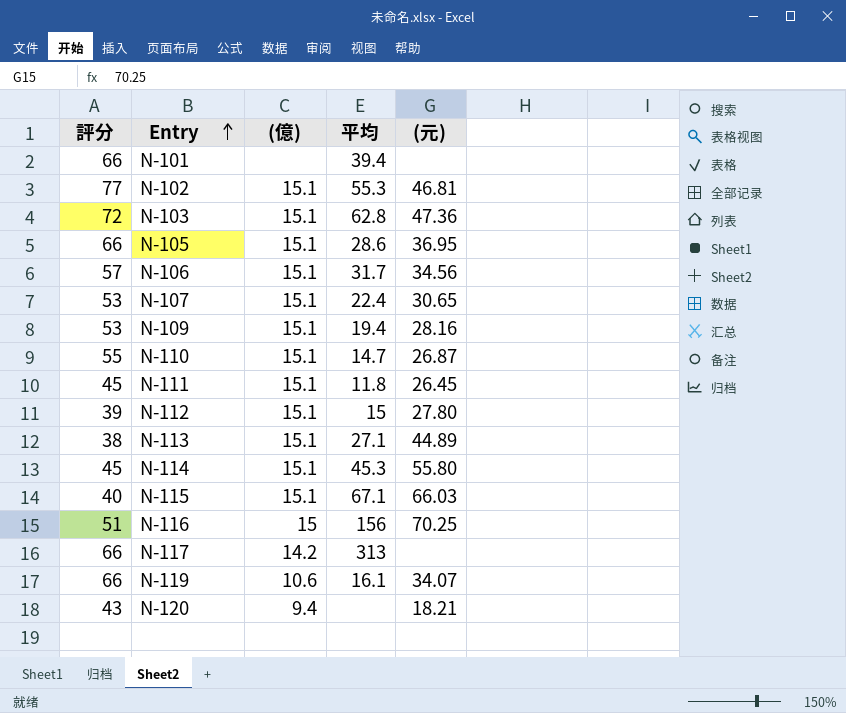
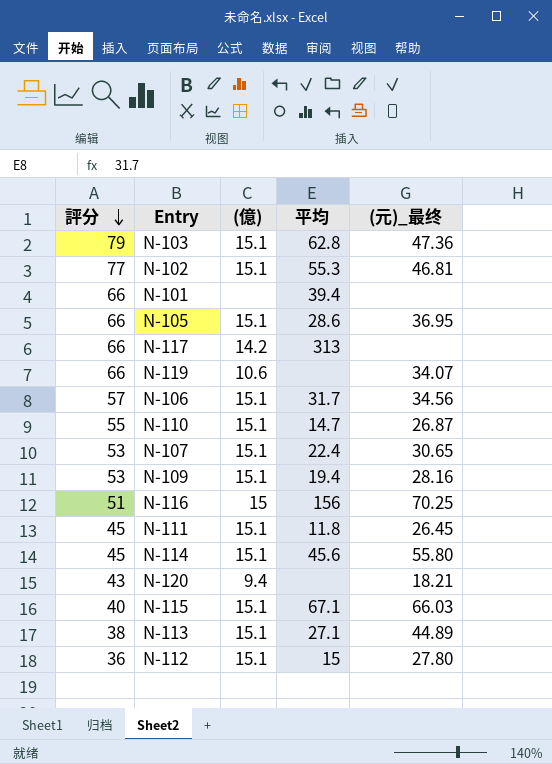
row order: Entry ascending -> 評分 descending
column name: (元) -> (元)_最终
N-103 | 評分: 72 -> 79
N-119 | 平均: 16.1 -> none
N-114 | 平均: 45.3 -> 45.6
N-112 | 評分: 39 -> 36

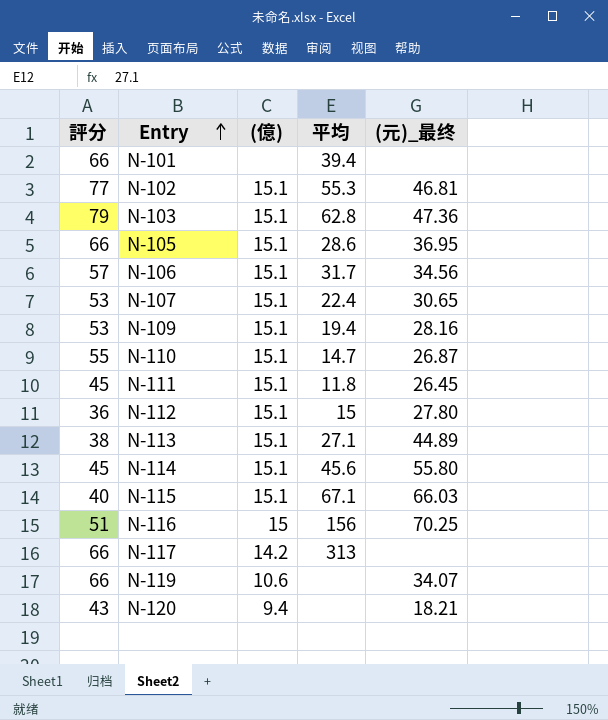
row order: 評分 descending -> Entry ascending

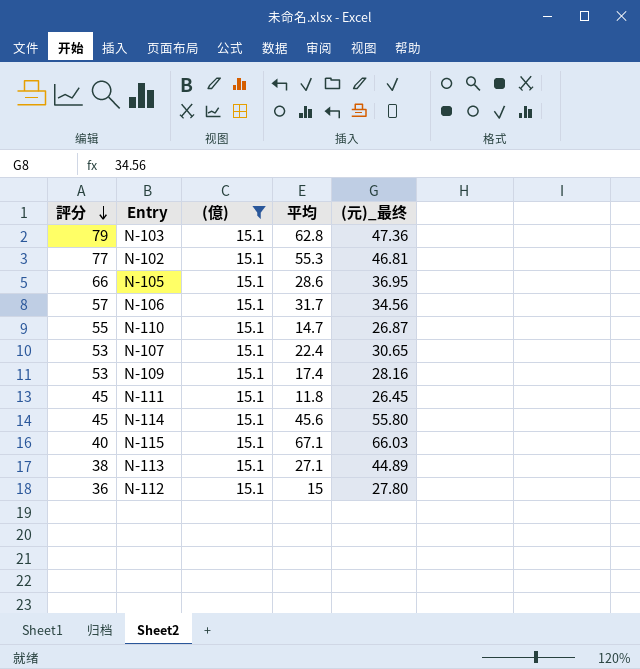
filter: none -> (億) = 15.1
row order: Entry ascending -> 評分 descending
N-109 | 平均: 19.4 -> 17.4

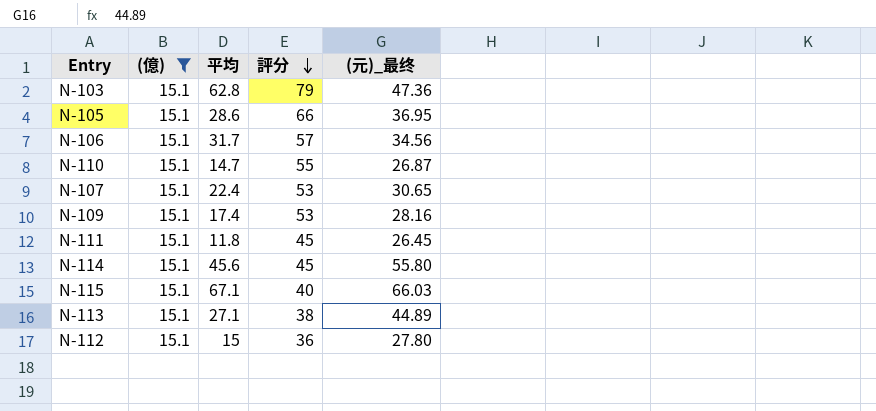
column 評分 | position: 1 -> 4
row N-102: 77 | 15.1 | 55.3 | 46.81 -> none

